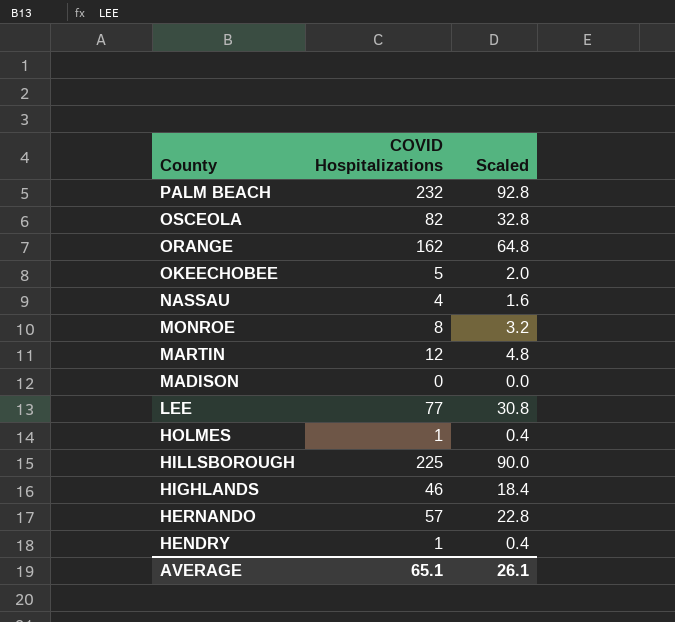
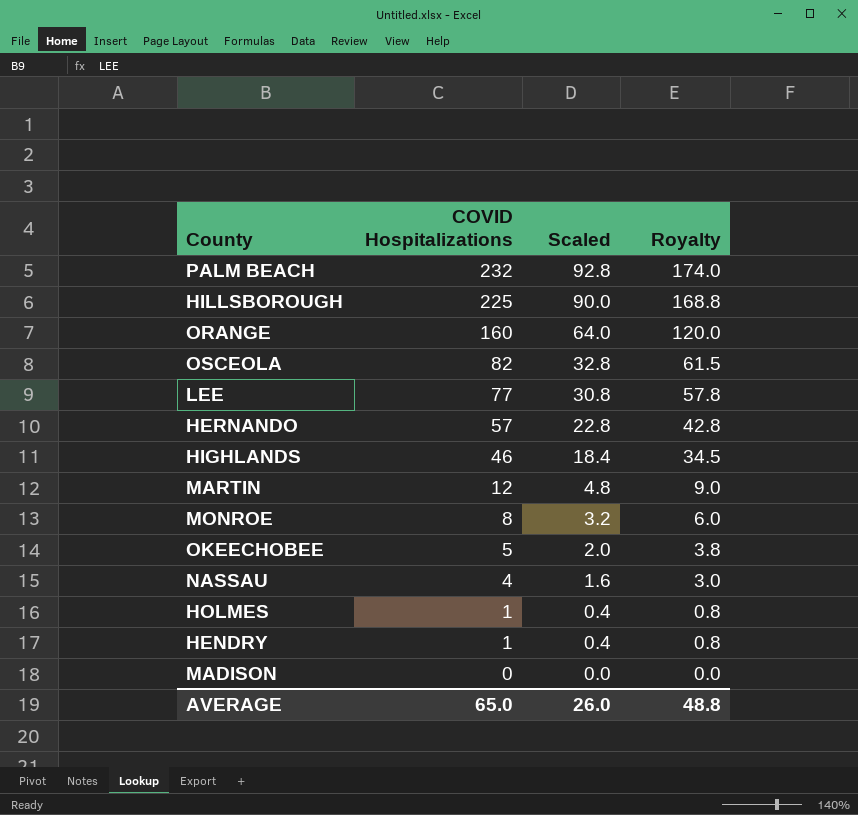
row order: County descending -> COVID Hospitalizations descending
column Royalty | formula: none -> [COVID Hospitalizations] * 0.75
ORANGE | COVID Hospitalizations: 162 -> 160
ORANGE | Scaled: 64.8 -> 64.0
AVERAGE | COVID Hospitalizations: 65.1 -> 65.0
AVERAGE | Scaled: 26.1 -> 26.0

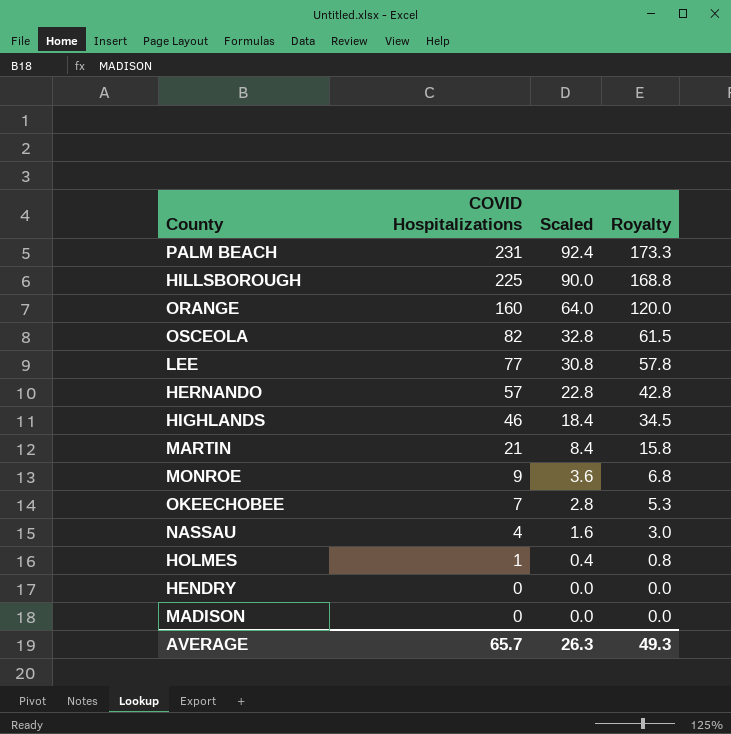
PALM BEACH | COVID Hospitalizations: 232 -> 231
PALM BEACH | Scaled: 92.8 -> 92.4
PALM BEACH | Royalty: 174.0 -> 173.3
MARTIN | COVID Hospitalizations: 12 -> 21
MARTIN | Scaled: 4.8 -> 8.4
MARTIN | Royalty: 9.0 -> 15.8
MONROE | COVID Hospitalizations: 8 -> 9
MONROE | Scaled: 3.2 -> 3.6
MONROE | Royalty: 6.0 -> 6.8
OKEECHOBEE | COVID Hospitalizations: 5 -> 7
OKEECHOBEE | Scaled: 2.0 -> 2.8
OKEECHOBEE | Royalty: 3.8 -> 5.3
HENDRY | COVID Hospitalizations: 1 -> 0
HENDRY | Scaled: 0.4 -> 0.0
HENDRY | Royalty: 0.8 -> 0.0
AVERAGE | COVID Hospitalizations: 65.0 -> 65.7
AVERAGE | Scaled: 26.0 -> 26.3
AVERAGE | Royalty: 48.8 -> 49.3

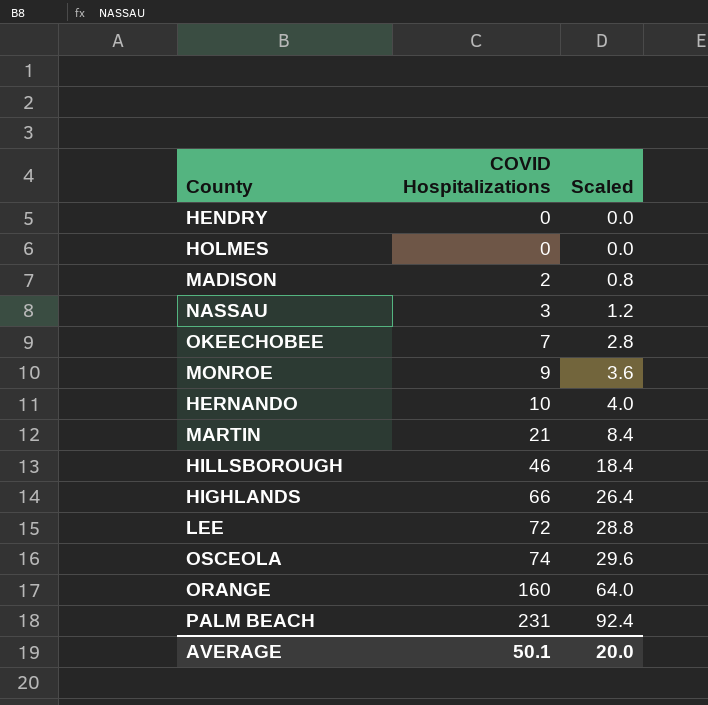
row order: COVID Hospitalizations descending -> COVID Hospitalizations ascending
column Royalty | formula: [COVID Hospitalizations] * 0.75 -> none
HOLMES | COVID Hospitalizations: 1 -> 0
HOLMES | Scaled: 0.4 -> 0.0
MADISON | COVID Hospitalizations: 0 -> 2
MADISON | Scaled: 0.0 -> 0.8
NASSAU | COVID Hospitalizations: 4 -> 3
NASSAU | Scaled: 1.6 -> 1.2
HERNANDO | COVID Hospitalizations: 57 -> 10
HERNANDO | Scaled: 22.8 -> 4.0
HILLSBOROUGH | COVID Hospitalizations: 225 -> 46
HILLSBOROUGH | Scaled: 90.0 -> 18.4
HIGHLANDS | COVID Hospitalizations: 46 -> 66
HIGHLANDS | Scaled: 18.4 -> 26.4
LEE | COVID Hospitalizations: 77 -> 72
LEE | Scaled: 30.8 -> 28.8
OSCEOLA | COVID Hospitalizations: 82 -> 74
OSCEOLA | Scaled: 32.8 -> 29.6
AVERAGE | COVID Hospitalizations: 65.7 -> 50.1
AVERAGE | Scaled: 26.3 -> 20.0

